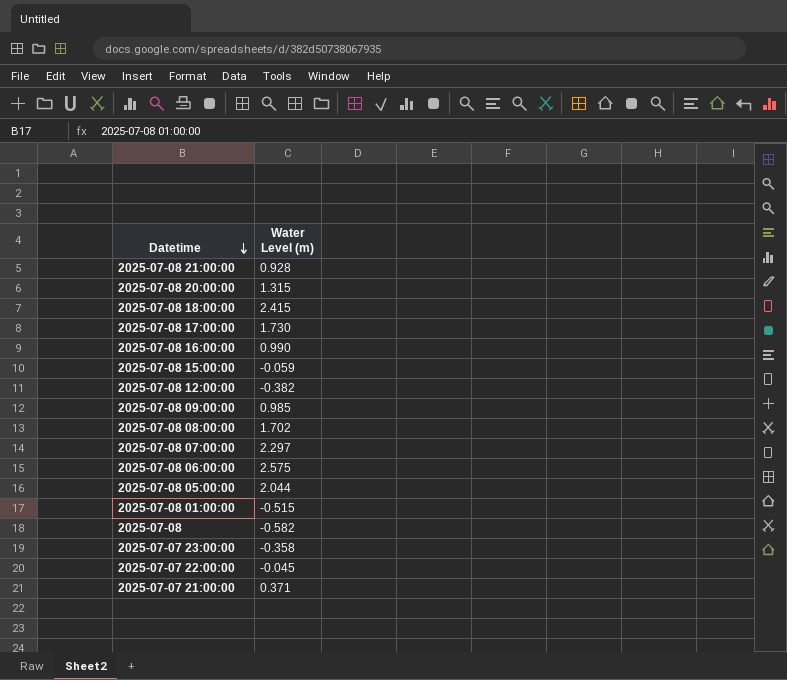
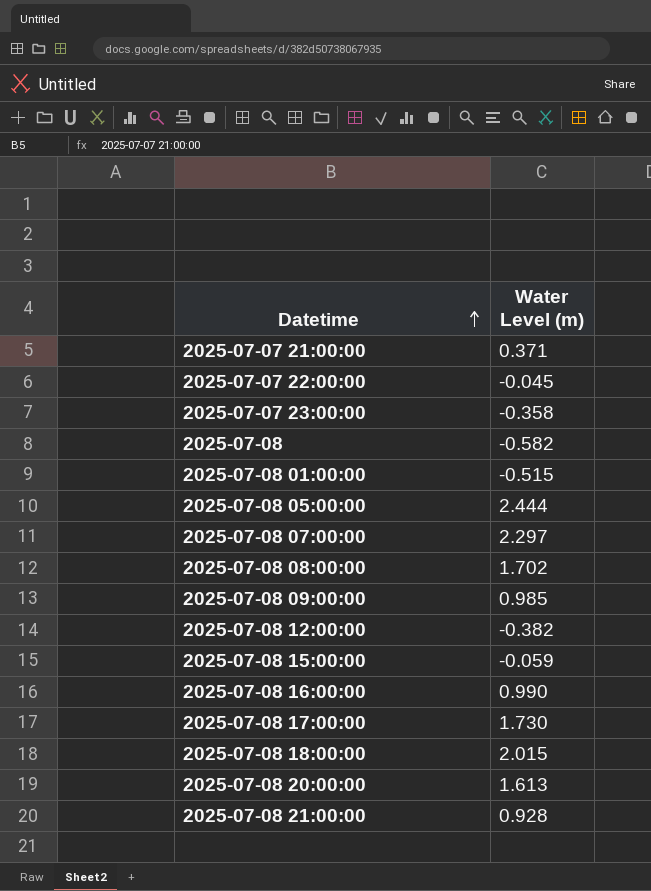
row order: Datetime descending -> Datetime ascending
row 2025-07-08 06:00:00: 2.575 -> none
2025-07-08 05:00:00 | Water Level (m): 2.044 -> 2.444
2025-07-08 18:00:00 | Water Level (m): 2.415 -> 2.015
2025-07-08 20:00:00 | Water Level (m): 1.315 -> 1.613

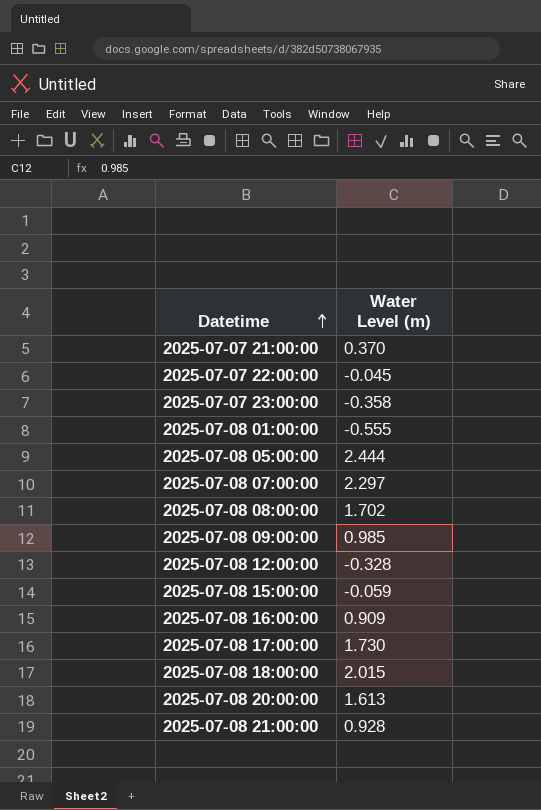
row 2025-07-08: -0.582 -> none
2025-07-07 21:00:00 | Water Level (m): 0.371 -> 0.370
2025-07-08 01:00:00 | Water Level (m): -0.515 -> -0.555
2025-07-08 12:00:00 | Water Level (m): -0.382 -> -0.328
2025-07-08 16:00:00 | Water Level (m): 0.990 -> 0.909

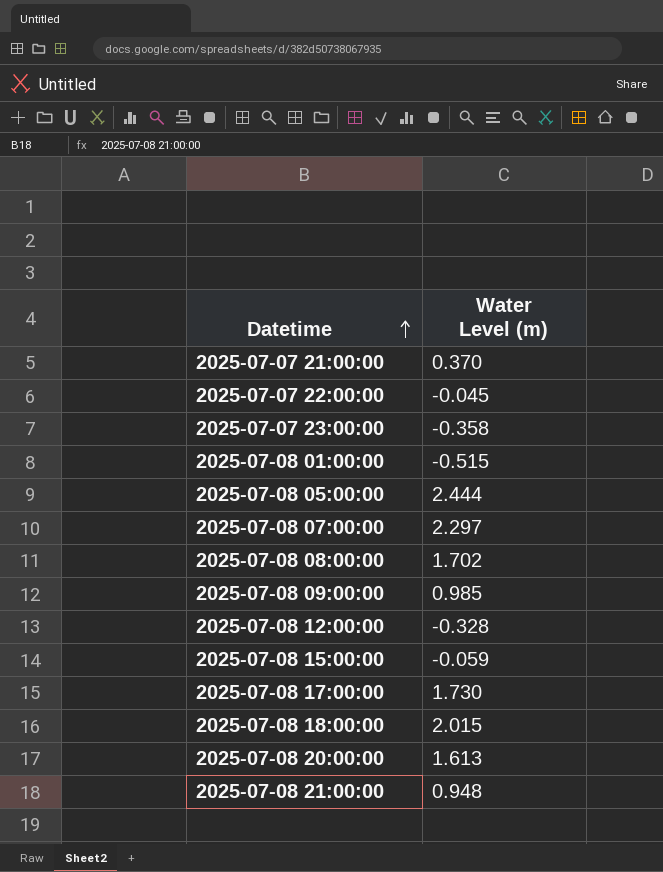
row 2025-07-08 16:00:00: 0.909 -> none
2025-07-08 01:00:00 | Water Level (m): -0.555 -> -0.515
2025-07-08 21:00:00 | Water Level (m): 0.928 -> 0.948

